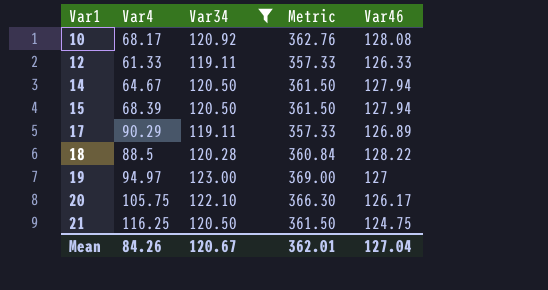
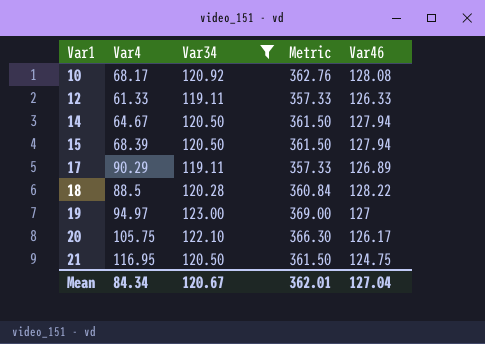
21 | Var4: 116.25 -> 116.95
Mean | Var4: 84.26 -> 84.34

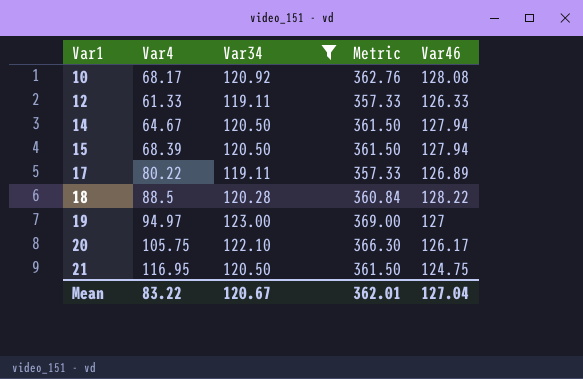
17 | Var4: 90.29 -> 80.22
Mean | Var4: 84.34 -> 83.22

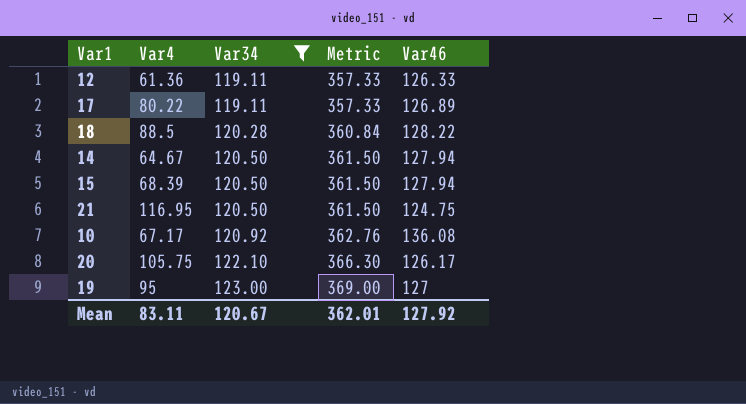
row order: Var1 ascending -> Var34 ascending
12 | Var4: 61.33 -> 61.36
10 | Var4: 68.17 -> 67.17
10 | Var46: 128.08 -> 136.08
19 | Var4: 94.97 -> 95
Mean | Var4: 83.22 -> 83.11
Mean | Var46: 127.04 -> 127.92

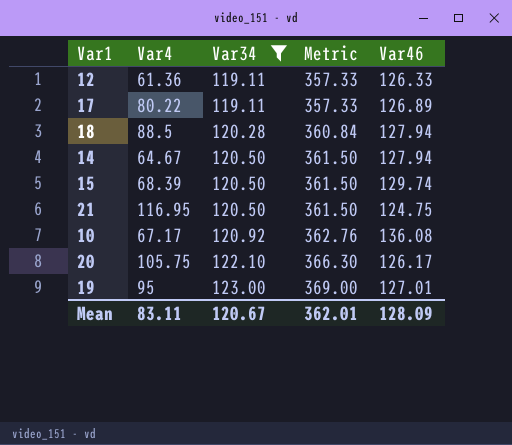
18 | Var46: 128.22 -> 127.94
15 | Var46: 127.94 -> 129.74
19 | Var46: 127 -> 127.01
Mean | Var46: 127.92 -> 128.09

